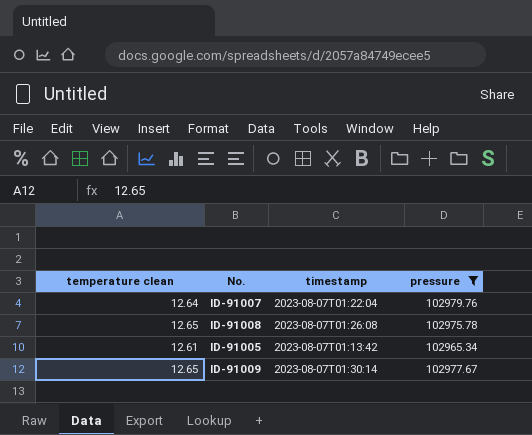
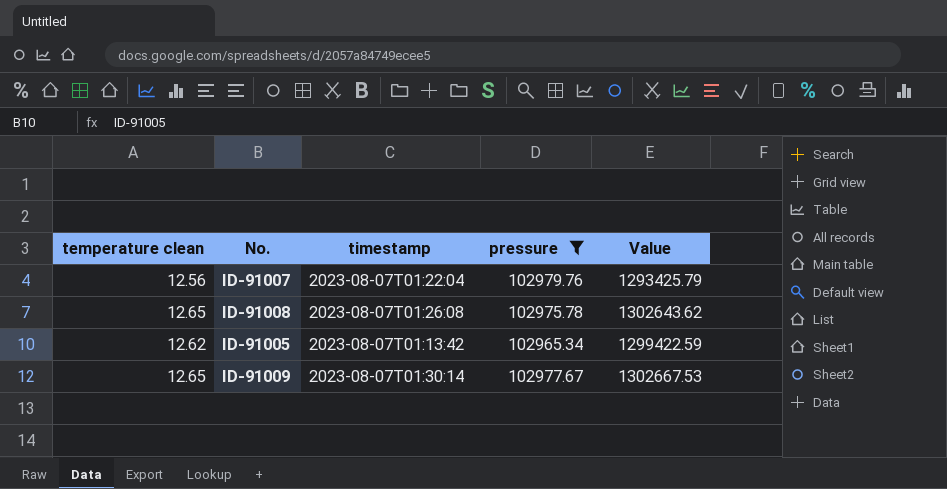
column Value | formula: none -> [temperature clean] * [pressure]
ID-91007 | temperature clean: 12.64 -> 12.56
ID-91005 | temperature clean: 12.61 -> 12.62

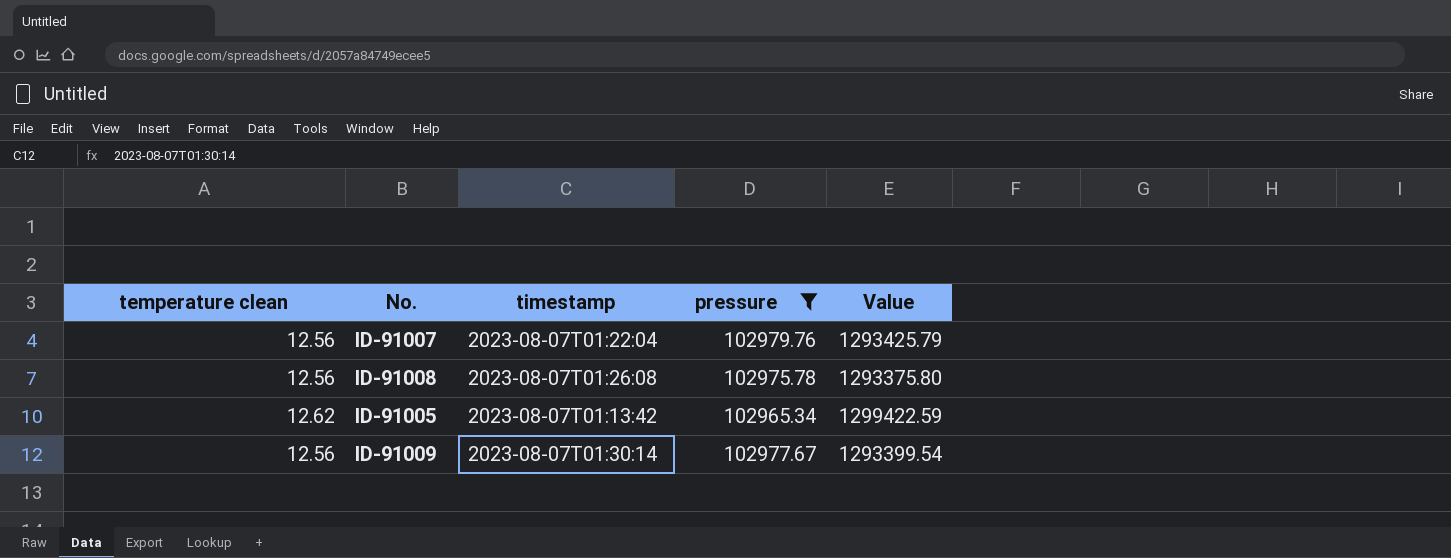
ID-91008 | temperature clean: 12.65 -> 12.56
ID-91008 | Value: 1302643.62 -> 1293375.80
ID-91009 | temperature clean: 12.65 -> 12.56
ID-91009 | Value: 1302667.53 -> 1293399.54

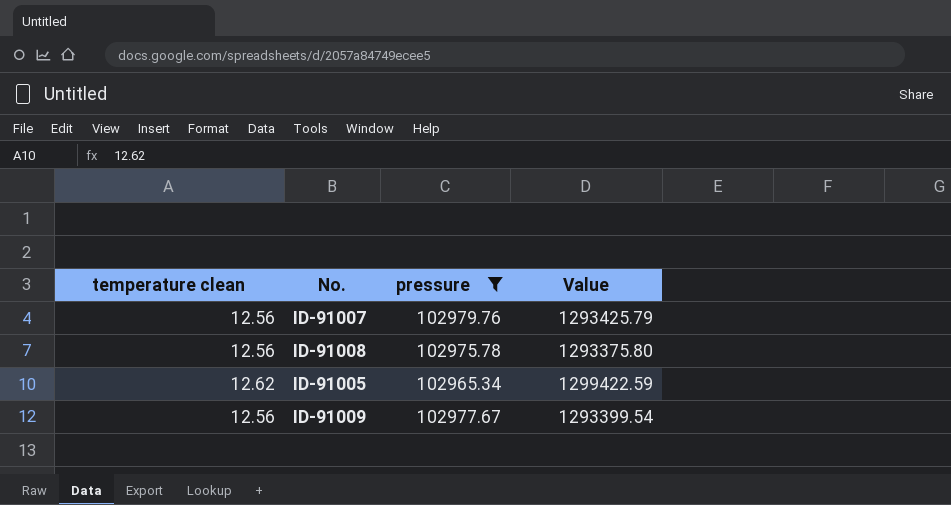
column timestamp | position: 3 -> none

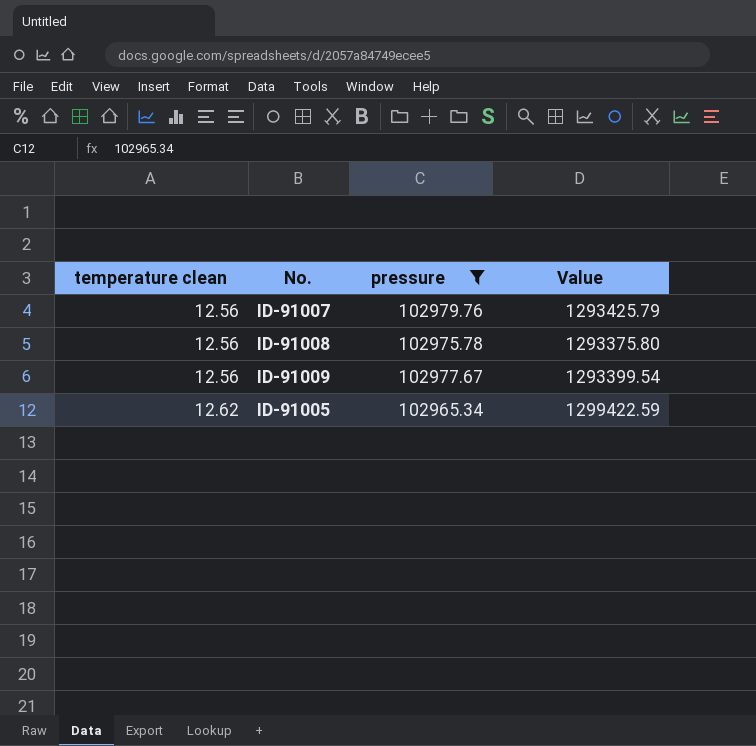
row order: none -> temperature clean ascending

